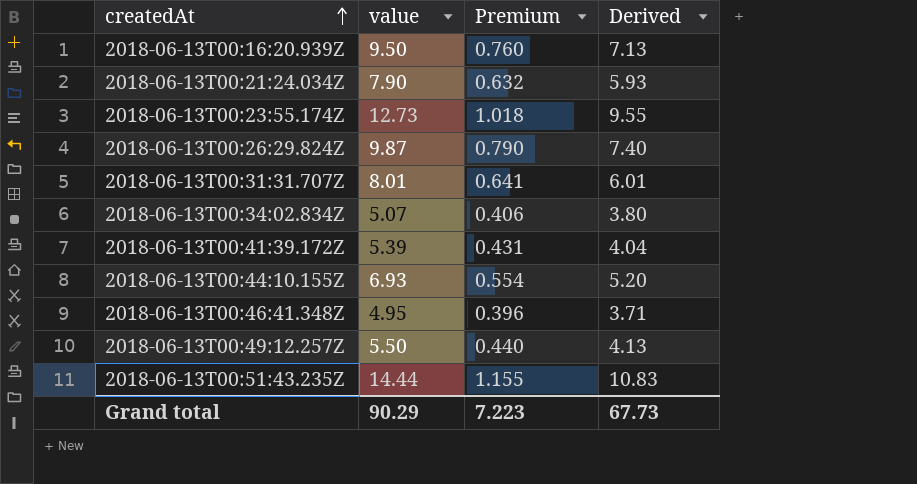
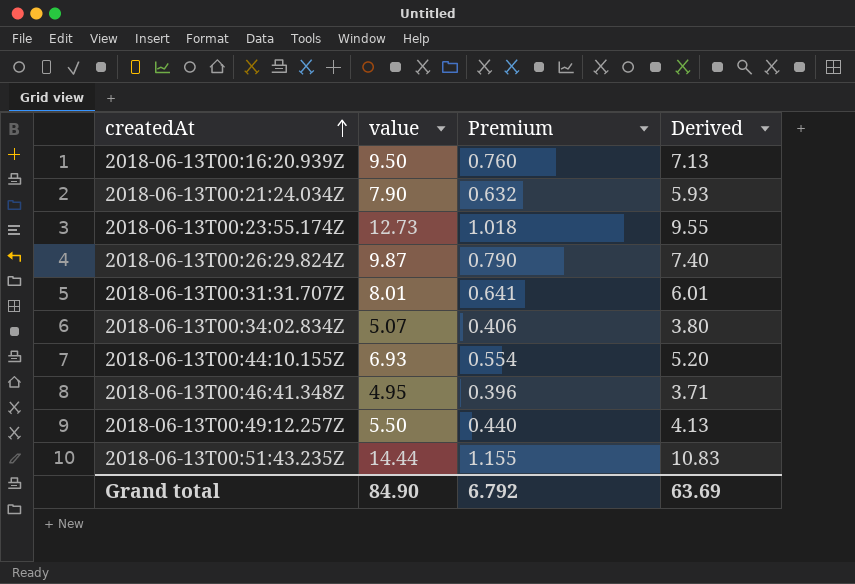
row 2018-06-13T00:41:39.172Z: 5.39 | 0.431 | 4.04 -> none
Grand total | value: 90.29 -> 84.90
Grand total | Premium: 7.223 -> 6.792
Grand total | Derived: 67.73 -> 63.69

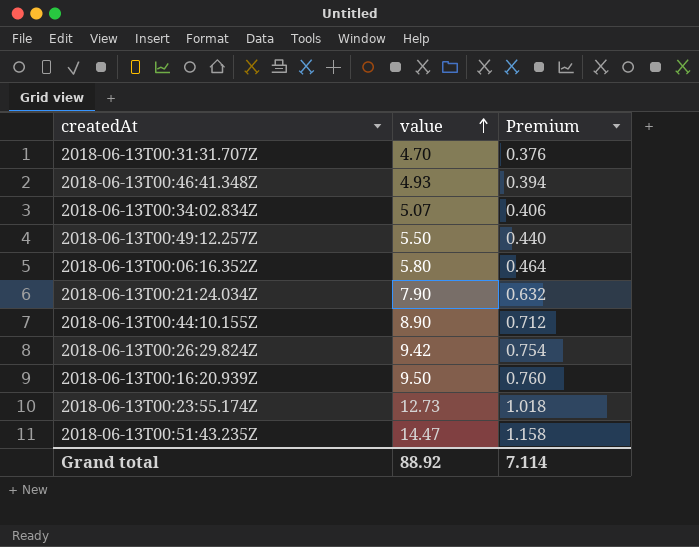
row order: createdAt ascending -> value ascending
column Derived | formula: [value] * 0.75 -> none
2018-06-13T00:31:31.707Z | value: 8.01 -> 4.70
2018-06-13T00:31:31.707Z | Premium: 0.641 -> 0.376
2018-06-13T00:46:41.348Z | value: 4.95 -> 4.93
2018-06-13T00:46:41.348Z | Premium: 0.396 -> 0.394
row 2018-06-13T00:06:16.352Z: none -> 5.80 | 0.464
2018-06-13T00:44:10.155Z | value: 6.93 -> 8.90
2018-06-13T00:44:10.155Z | Premium: 0.554 -> 0.712
2018-06-13T00:26:29.824Z | value: 9.87 -> 9.42
2018-06-13T00:26:29.824Z | Premium: 0.790 -> 0.754
2018-06-13T00:51:43.235Z | value: 14.44 -> 14.47
2018-06-13T00:51:43.235Z | Premium: 1.155 -> 1.158
Grand total | value: 84.90 -> 88.92
Grand total | Premium: 6.792 -> 7.114

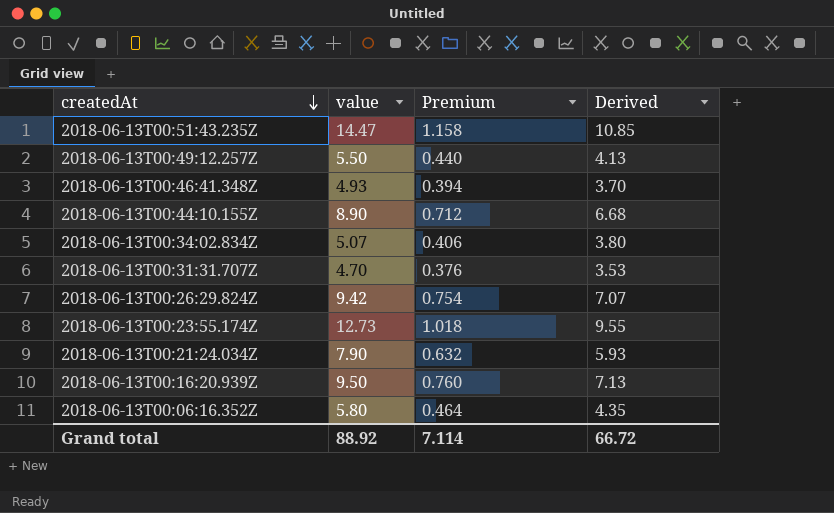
row order: value ascending -> createdAt descending
column Derived | formula: none -> [value] * 0.75

